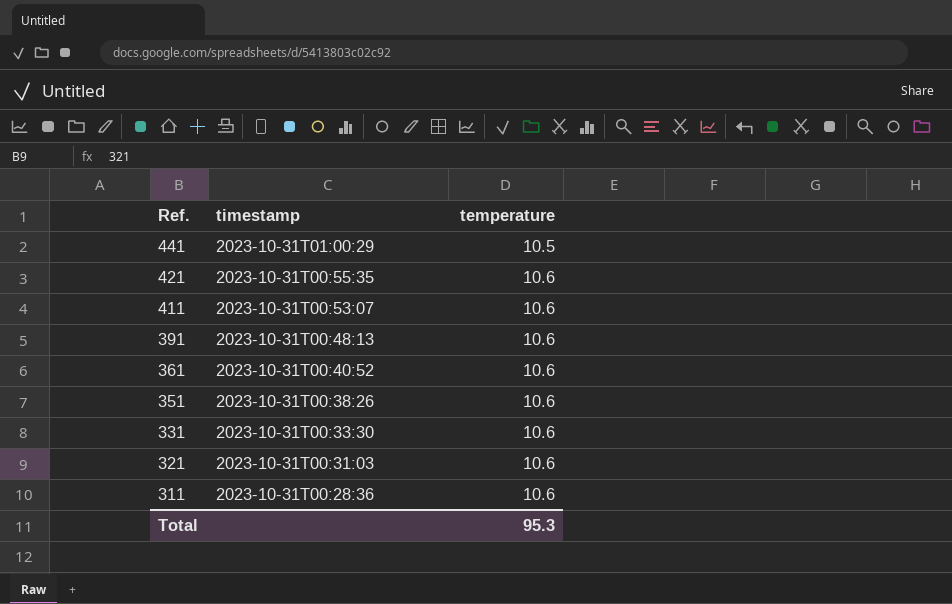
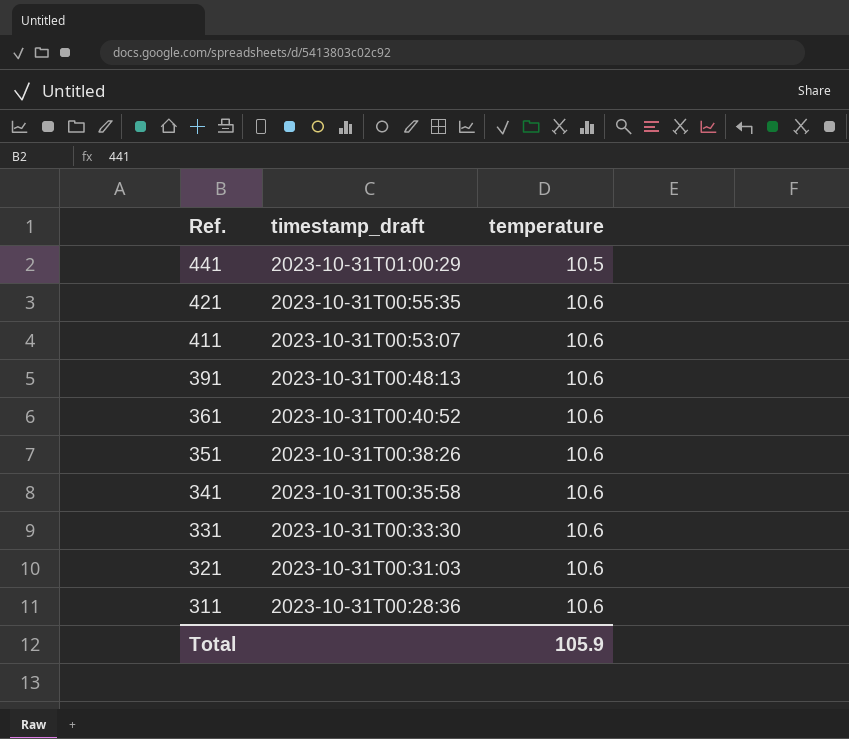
column name: timestamp -> timestamp_draft
row 341: none -> 2023-10-31T00:35:58 | 10.6
Total | temperature: 95.3 -> 105.9

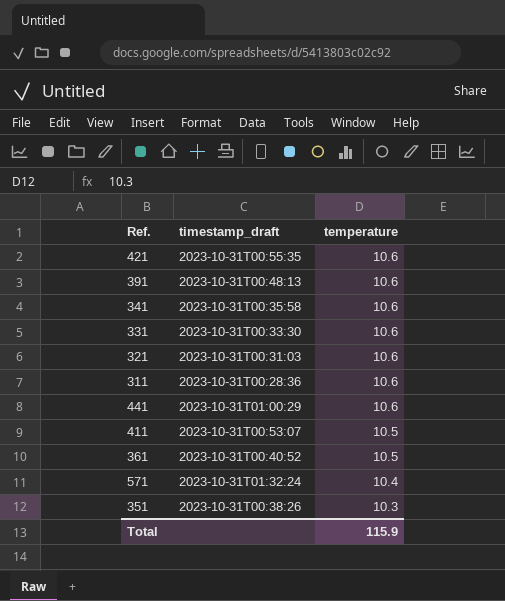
row order: Ref. descending -> temperature descending
441 | temperature: 10.5 -> 10.6
411 | temperature: 10.6 -> 10.5
361 | temperature: 10.6 -> 10.5
row 571: none -> 2023-10-31T01:32:24 | 10.4
351 | temperature: 10.6 -> 10.3
Total | temperature: 105.9 -> 115.9

